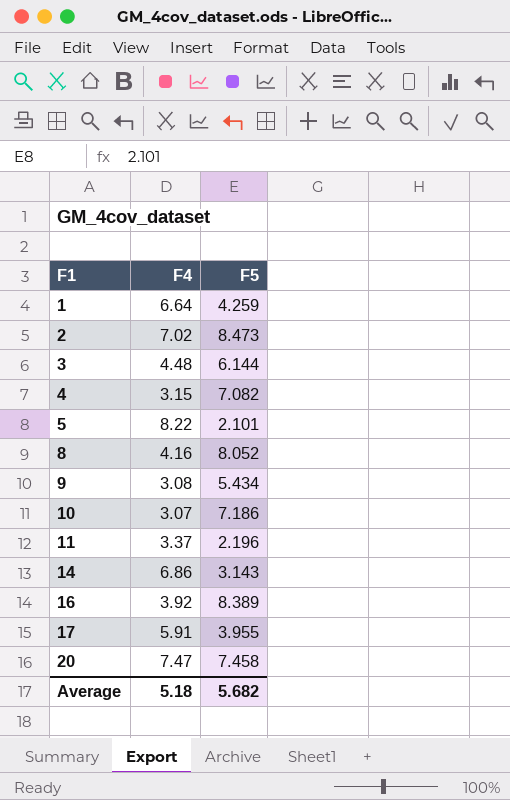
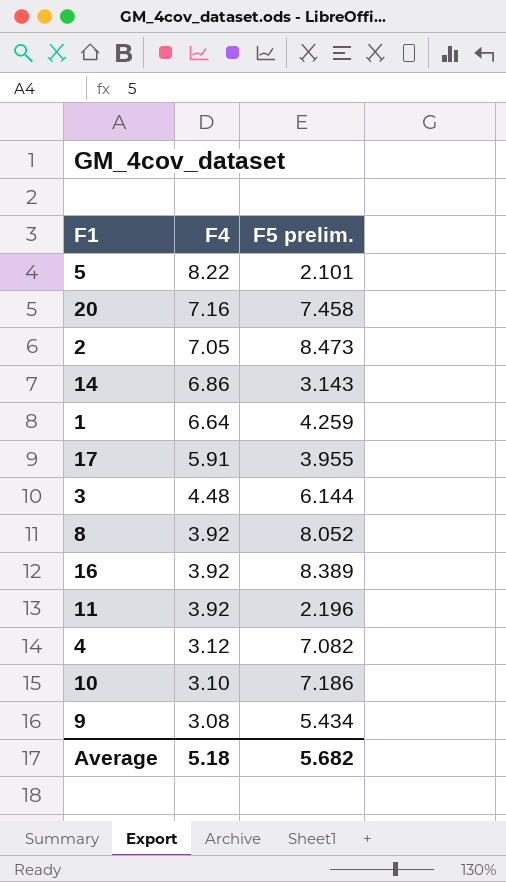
row order: F1 ascending -> F4 descending
column name: F5 -> F5 prelim.
20 | F4: 7.47 -> 7.16
2 | F4: 7.02 -> 7.05
8 | F4: 4.16 -> 3.92
11 | F4: 3.37 -> 3.92
4 | F4: 3.15 -> 3.12
10 | F4: 3.07 -> 3.10

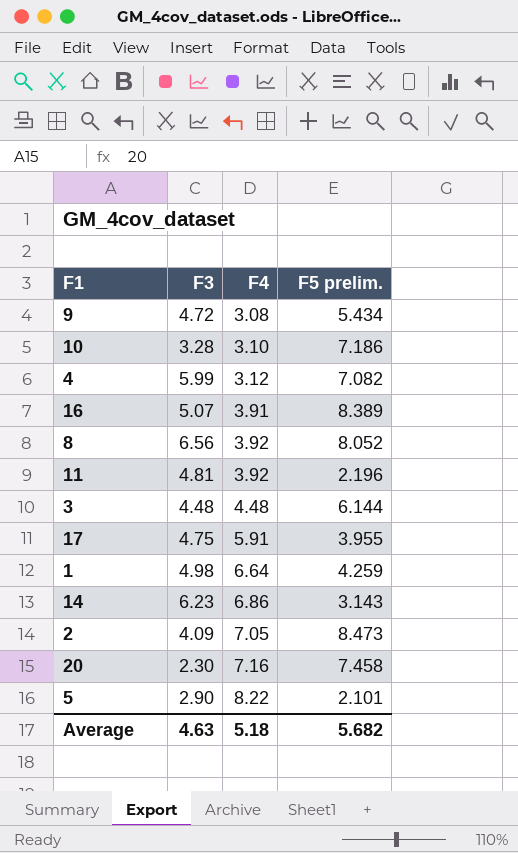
row order: F4 descending -> F4 ascending
column F3 | position: none -> 2
16 | F4: 3.92 -> 3.91

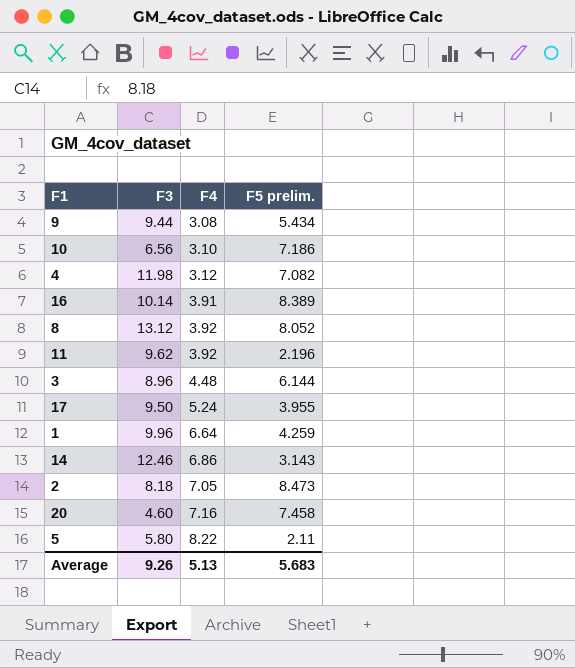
9 | F3: 4.72 -> 9.44
10 | F3: 3.28 -> 6.56
4 | F3: 5.99 -> 11.98
16 | F3: 5.07 -> 10.14
8 | F3: 6.56 -> 13.12
11 | F3: 4.81 -> 9.62
3 | F3: 4.48 -> 8.96
17 | F3: 4.75 -> 9.50
17 | F4: 5.91 -> 5.24
1 | F3: 4.98 -> 9.96
14 | F3: 6.23 -> 12.46
2 | F3: 4.09 -> 8.18
20 | F3: 2.30 -> 4.60
5 | F3: 2.90 -> 5.80
5 | F5 prelim.: 2.101 -> 2.11
Average | F3: 4.63 -> 9.26
Average | F4: 5.18 -> 5.13
Average | F5 prelim.: 5.682 -> 5.683

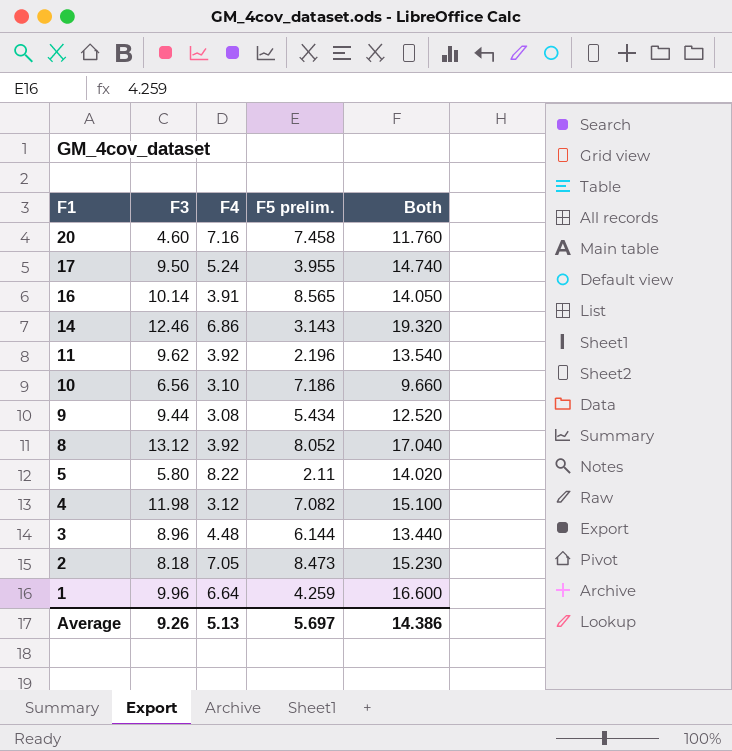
row order: F4 ascending -> F1 descending
column Both | formula: none -> [F3] + [F4]
16 | F5 prelim.: 8.389 -> 8.565
Average | F5 prelim.: 5.683 -> 5.697

